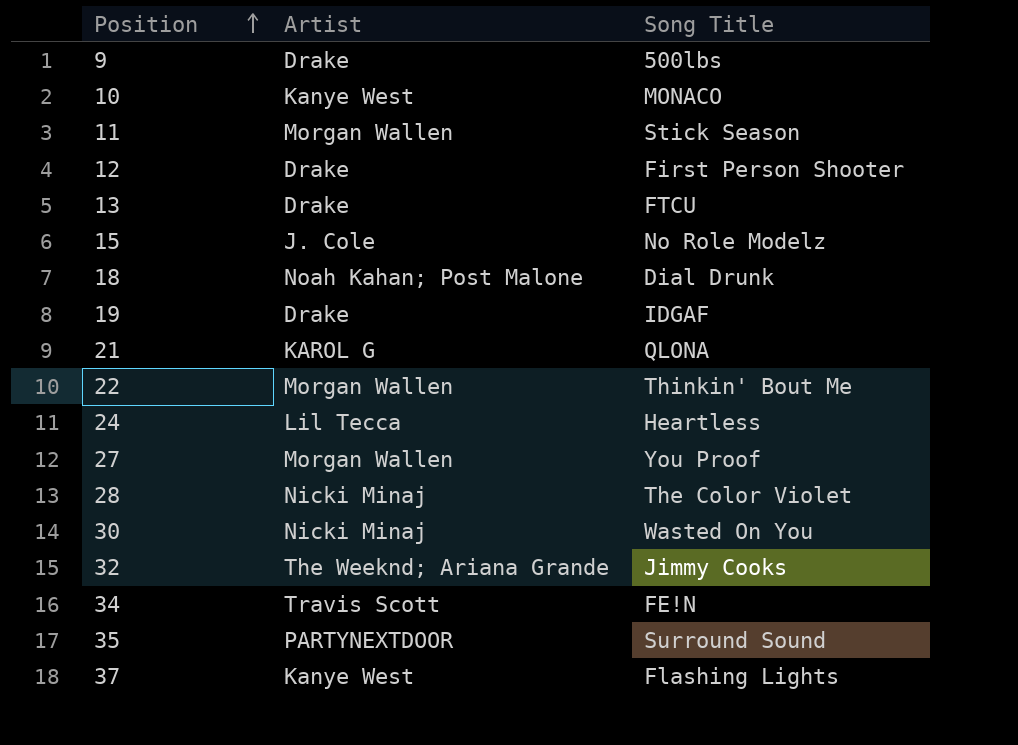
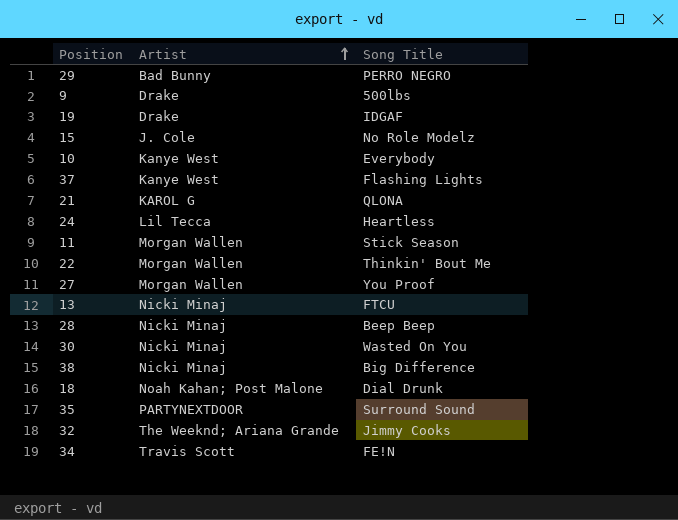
row order: Position ascending -> Artist ascending
row 12: Drake | First Person Shooter -> none
row 29: none -> Bad Bunny | PERRO NEGRO
10 | Song Title: MONACO -> Everybody
13 | Artist: Drake -> Nicki Minaj
28 | Song Title: The Color Violet -> Beep Beep
row 38: none -> Nicki Minaj | Big Difference

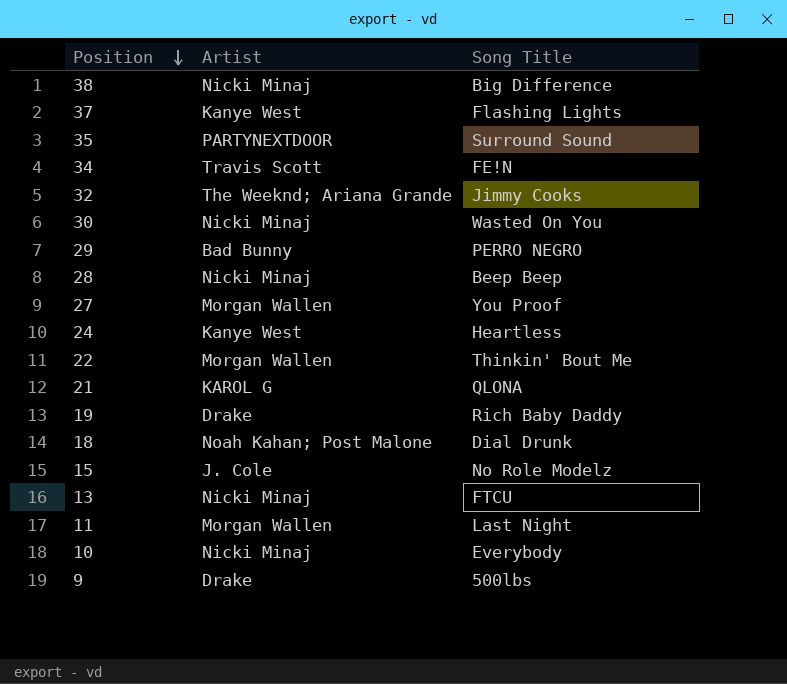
row order: Artist ascending -> Position descending
24 | Artist: Lil Tecca -> Kanye West
19 | Song Title: IDGAF -> Rich Baby Daddy
11 | Song Title: Stick Season -> Last Night
10 | Artist: Kanye West -> Nicki Minaj

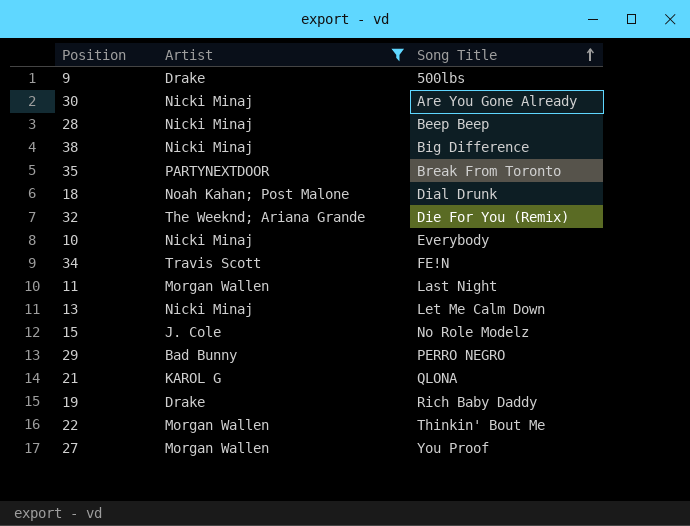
filter: none -> Artist != Kanye West
row order: Position descending -> Song Title ascending
30 | Song Title: Wasted On You -> Are You Gone Already
35 | Song Title: Surround Sound -> Break From Toronto
32 | Song Title: Jimmy Cooks -> Die For You (Remix)
13 | Song Title: FTCU -> Let Me Calm Down

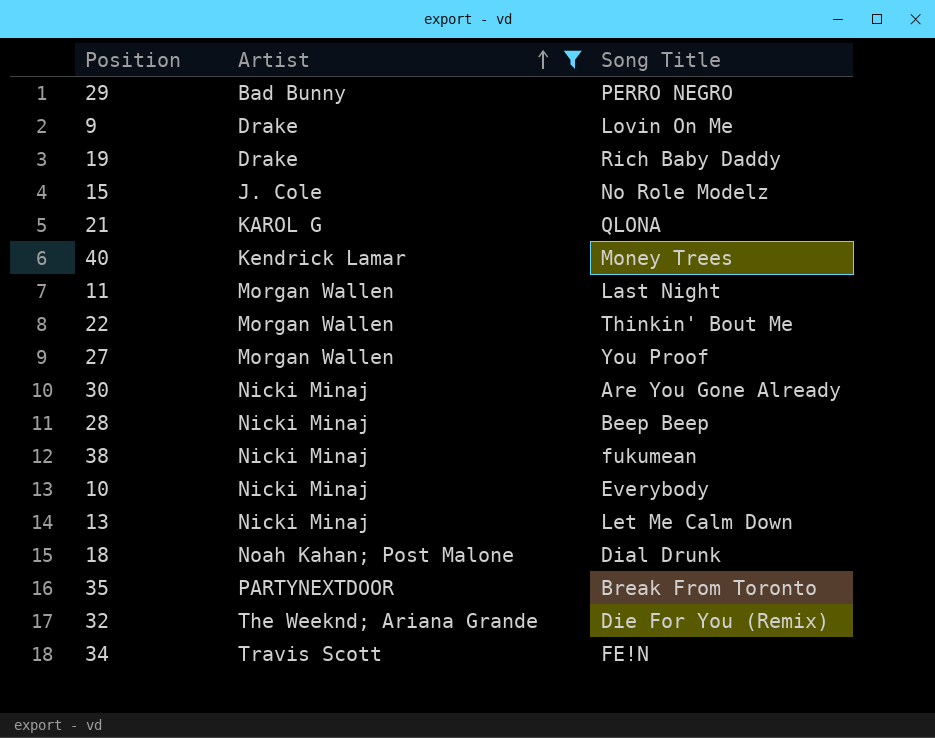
row order: Song Title ascending -> Artist ascending
9 | Song Title: 500lbs -> Lovin On Me
row 40: none -> Kendrick Lamar | Money Trees
38 | Song Title: Big Difference -> fukumean

